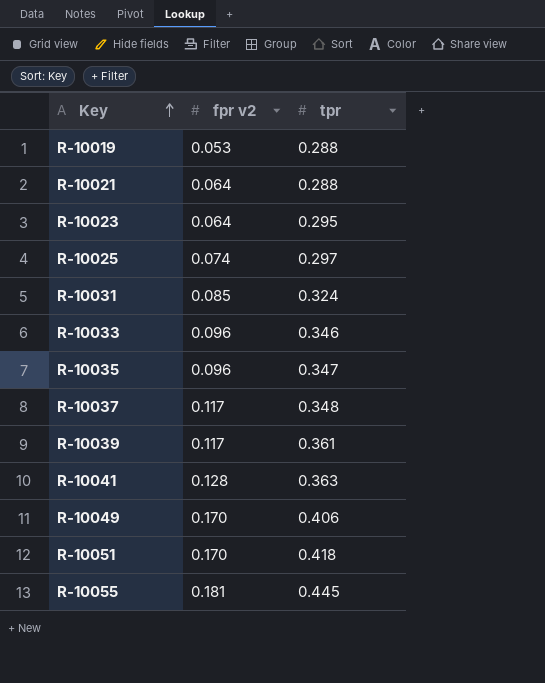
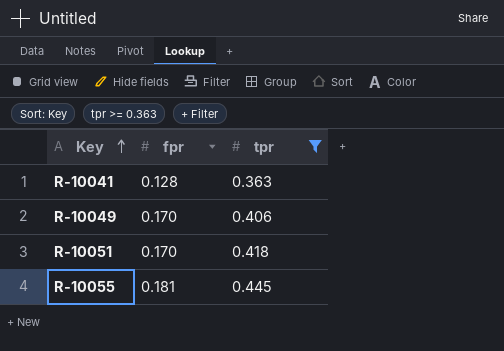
filter: none -> tpr >= 0.363
column name: fpr v2 -> fpr

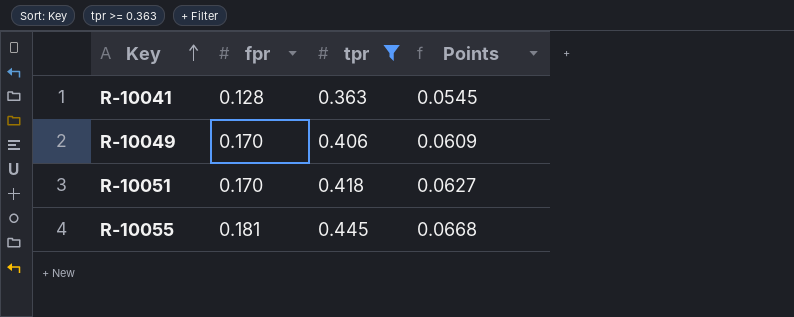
column Points | formula: none -> [tpr] * 0.15

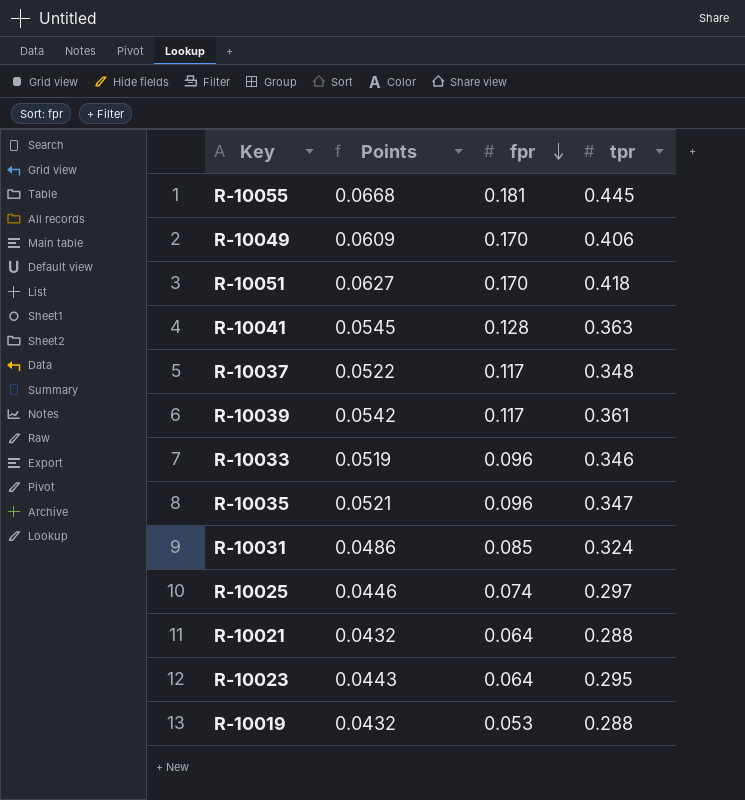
filter: tpr >= 0.363 -> none
row order: Key ascending -> fpr descending
column Points | position: 4 -> 2

